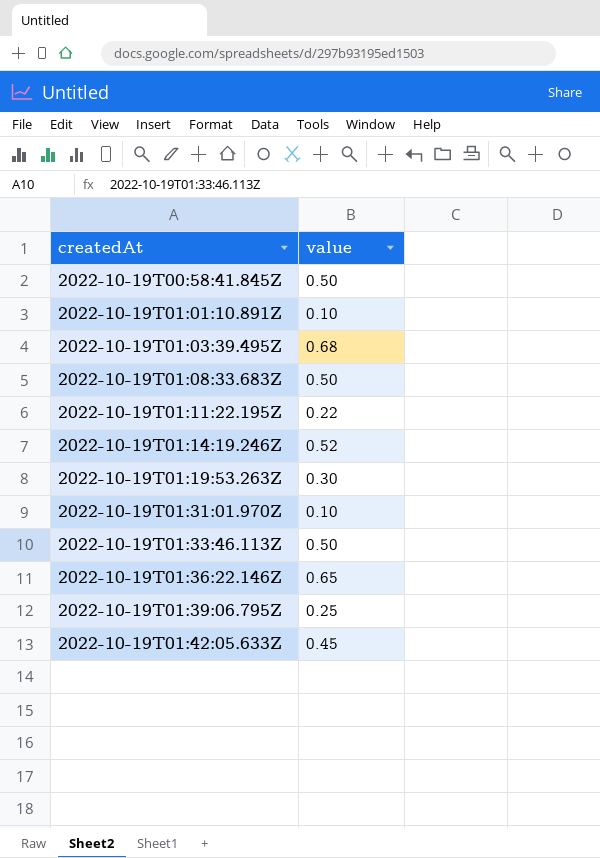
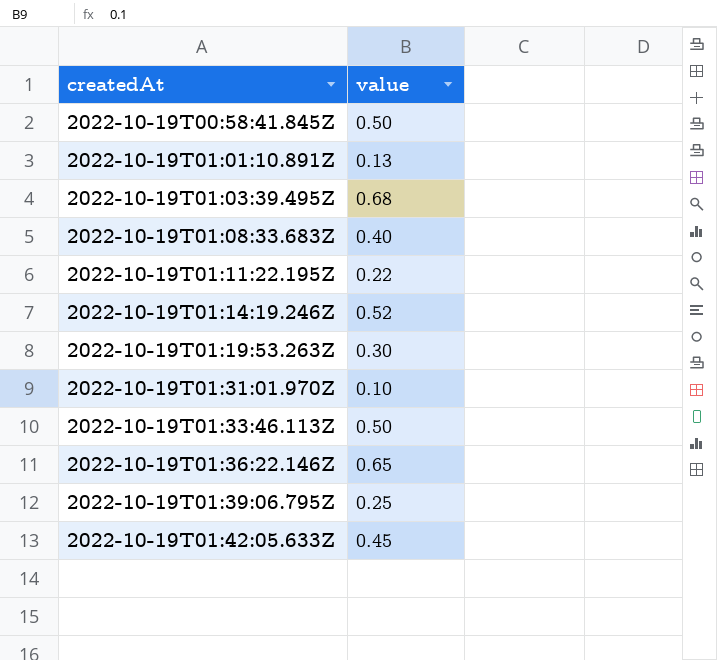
2022-10-19T01:01:10.891Z | value: 0.10 -> 0.13
2022-10-19T01:08:33.683Z | value: 0.50 -> 0.40

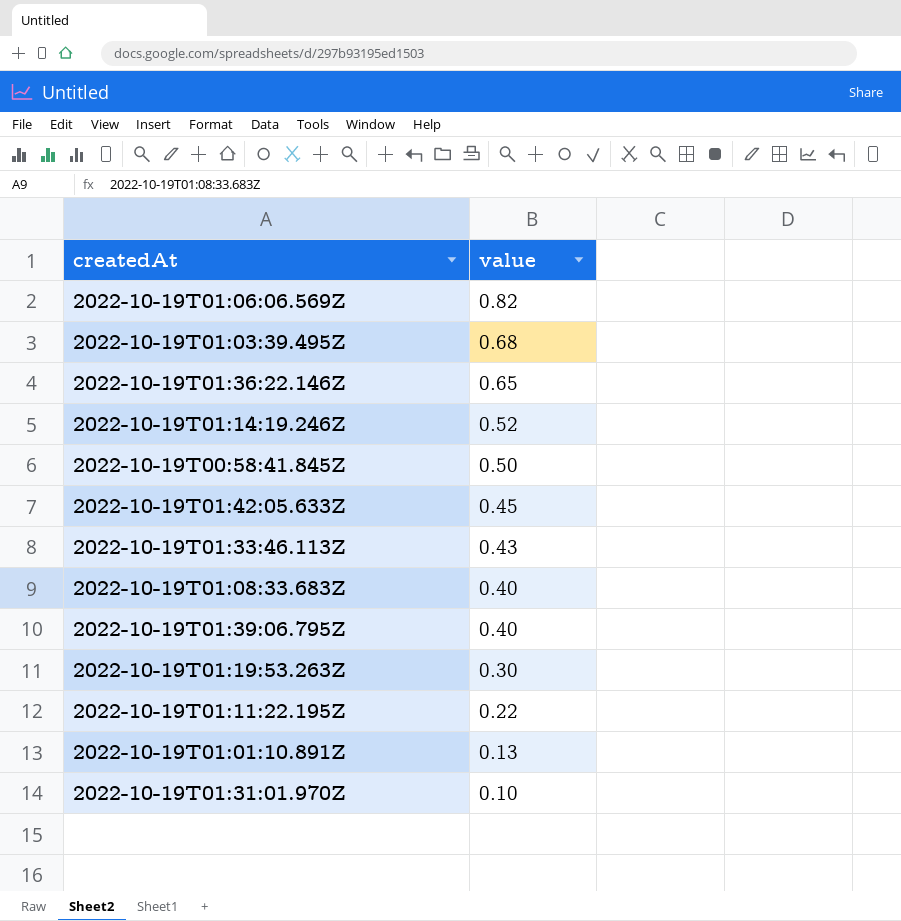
row order: createdAt ascending -> value descending
row 2022-10-19T01:06:06.569Z: none -> 0.82
2022-10-19T01:33:46.113Z | value: 0.50 -> 0.43
2022-10-19T01:39:06.795Z | value: 0.25 -> 0.40

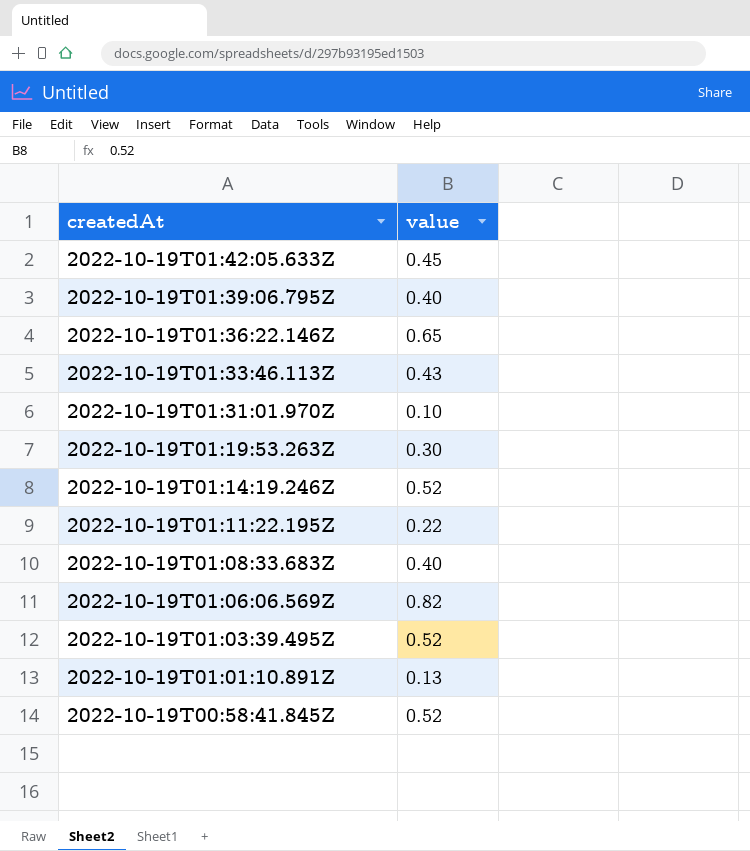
row order: value descending -> createdAt descending
2022-10-19T01:03:39.495Z | value: 0.68 -> 0.52
2022-10-19T00:58:41.845Z | value: 0.50 -> 0.52

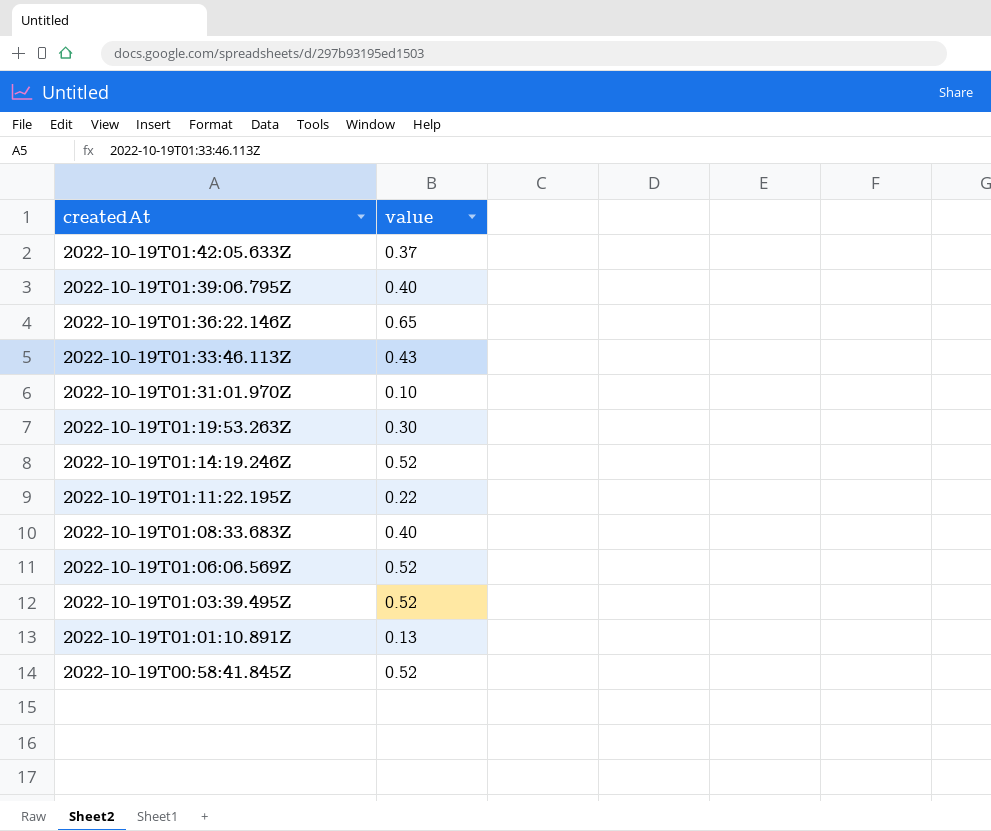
2022-10-19T01:42:05.633Z | value: 0.45 -> 0.37
2022-10-19T01:06:06.569Z | value: 0.82 -> 0.52

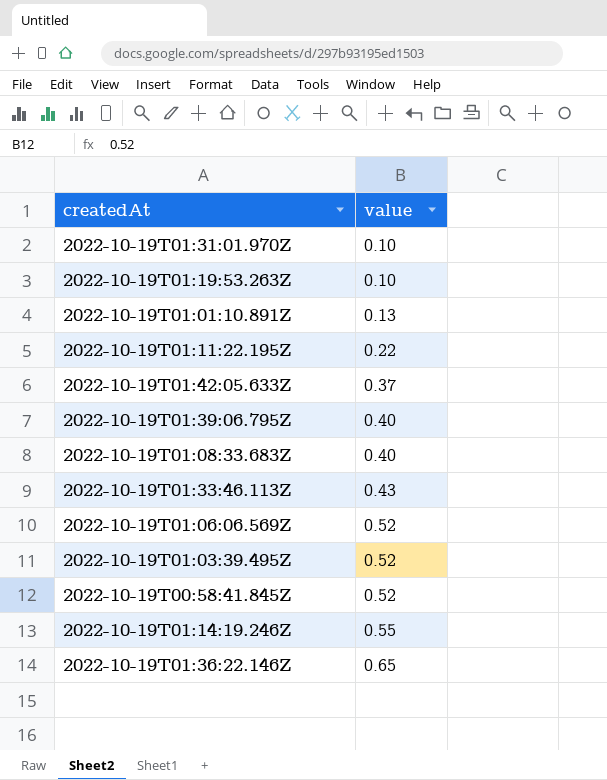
row order: createdAt descending -> value ascending
2022-10-19T01:19:53.263Z | value: 0.30 -> 0.10
2022-10-19T01:14:19.246Z | value: 0.52 -> 0.55

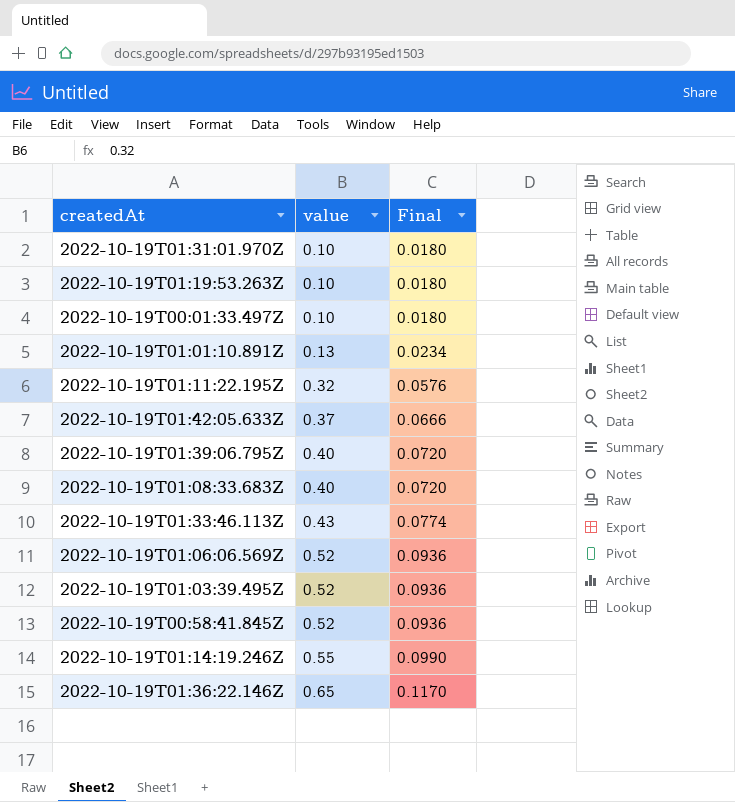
column Final | formula: none -> [value] * 0.18
row 2022-10-19T00:01:33.497Z: none -> 0.10 | 0.0180
2022-10-19T01:11:22.195Z | value: 0.22 -> 0.32

